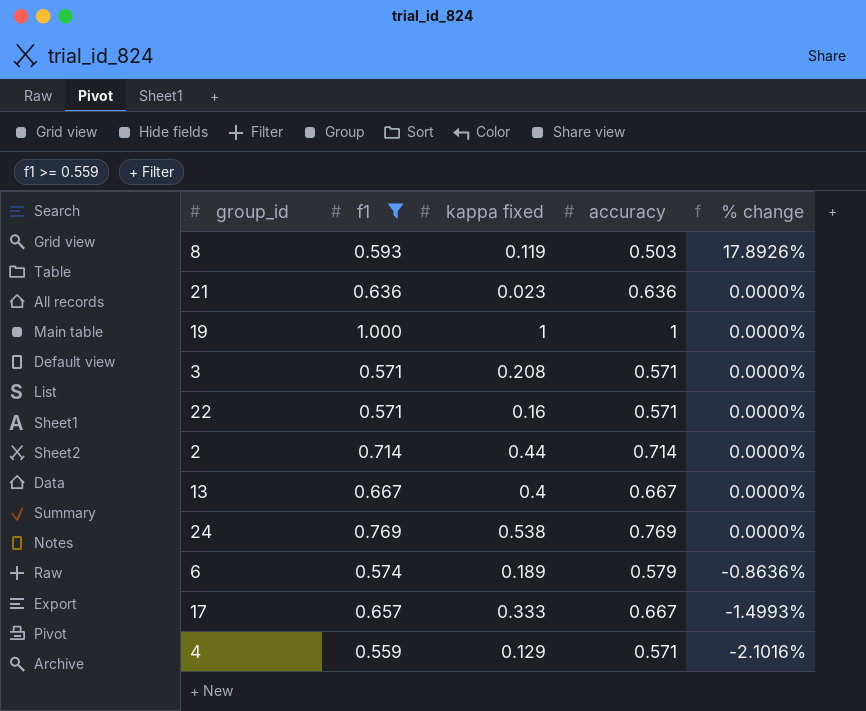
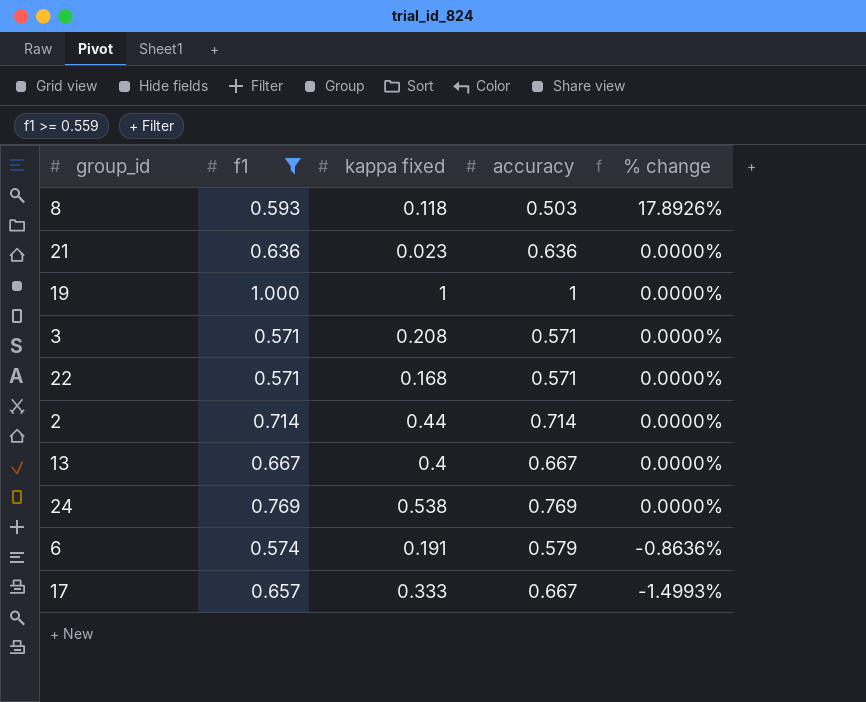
row 4: 0.559 | 0.129 | 0.571 | -2.1016% -> none
8 | kappa fixed: 0.119 -> 0.118
22 | kappa fixed: 0.16 -> 0.168
6 | kappa fixed: 0.189 -> 0.191

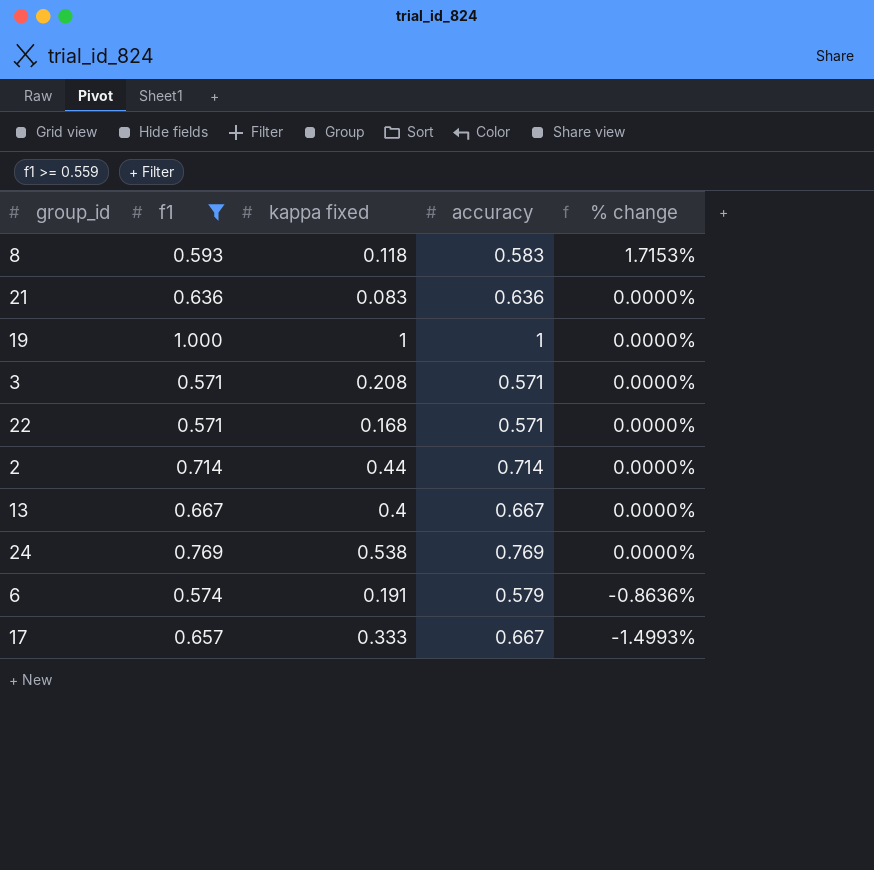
8 | accuracy: 0.503 -> 0.583
8 | % change: 17.8926% -> 1.7153%
21 | kappa fixed: 0.023 -> 0.083

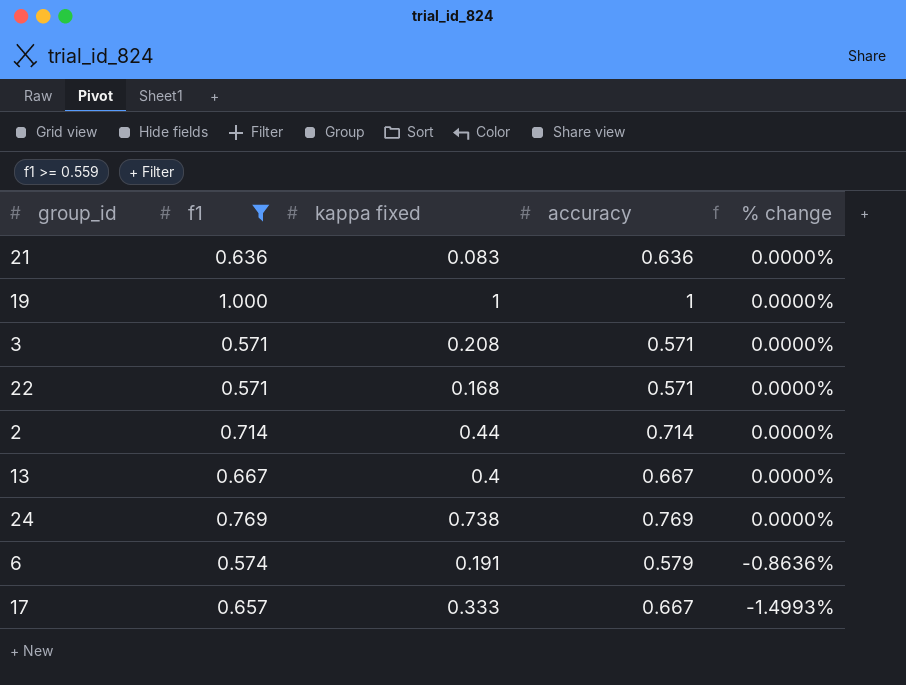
row 8: 0.593 | 0.118 | 0.583 | 1.7153% -> none
24 | kappa fixed: 0.538 -> 0.738

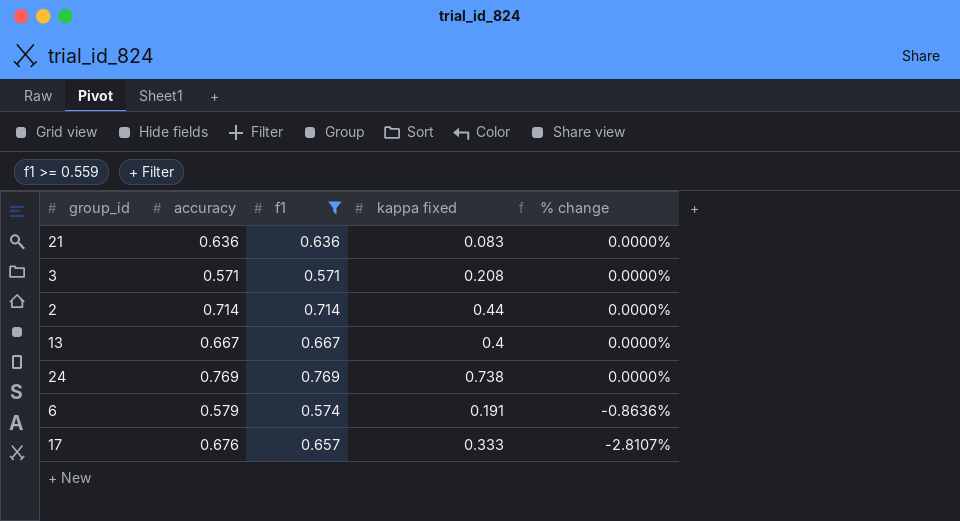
column accuracy | position: 4 -> 2
row 19: 1.000 | 1 | 1 | 0.0000% -> none
row 22: 0.571 | 0.168 | 0.571 | 0.0000% -> none
17 | accuracy: 0.667 -> 0.676
17 | % change: -1.4993% -> -2.8107%

